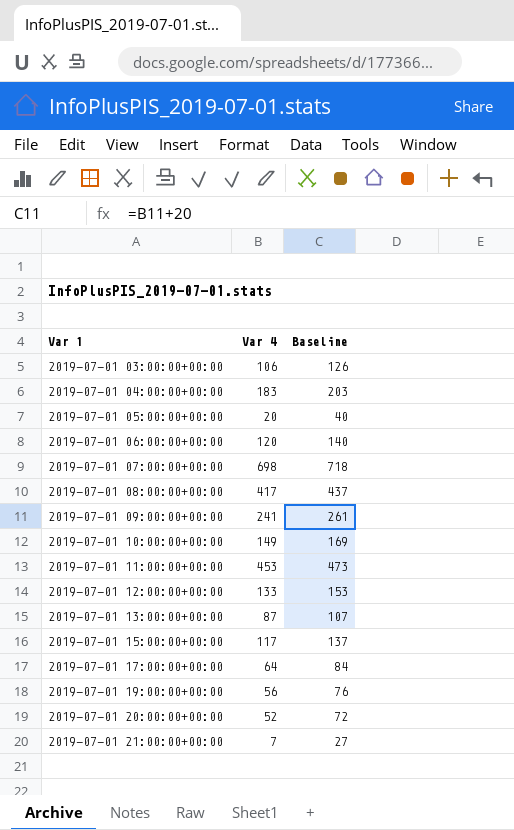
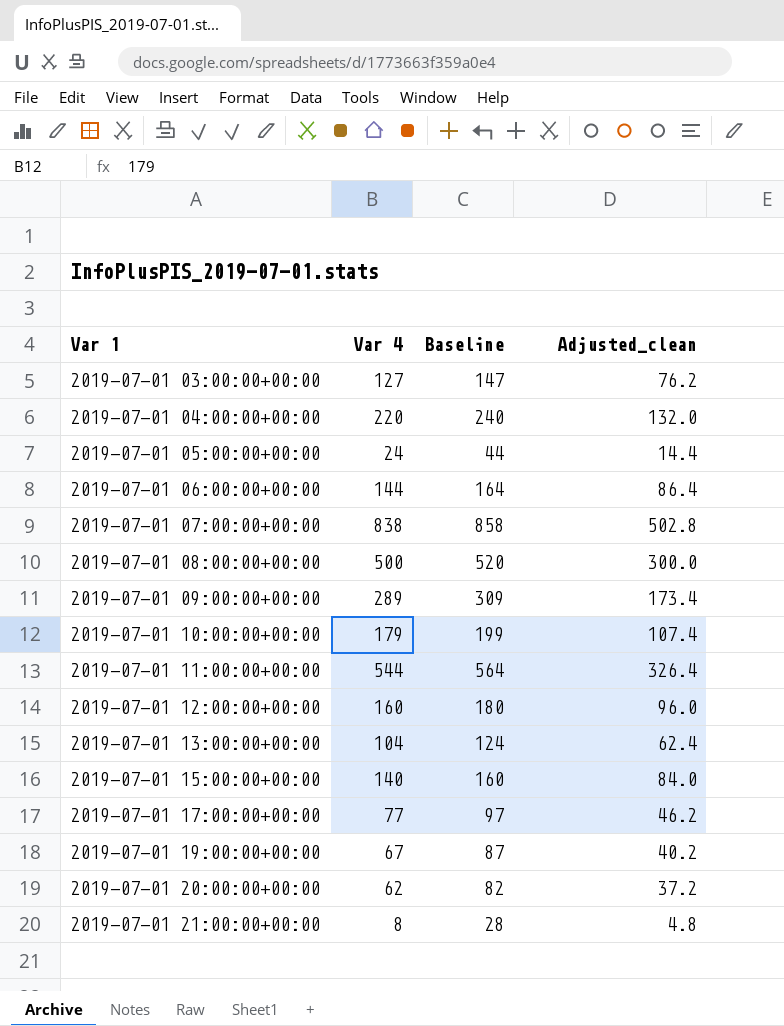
column Adjusted_clean | formula: none -> [Var 4] * 0.6
2019-07-01 03:00:00+00:00 | Var 4: 106 -> 127
2019-07-01 03:00:00+00:00 | Baseline: 126 -> 147
2019-07-01 04:00:00+00:00 | Var 4: 183 -> 220
2019-07-01 04:00:00+00:00 | Baseline: 203 -> 240
2019-07-01 05:00:00+00:00 | Var 4: 20 -> 24
2019-07-01 05:00:00+00:00 | Baseline: 40 -> 44
2019-07-01 06:00:00+00:00 | Var 4: 120 -> 144
2019-07-01 06:00:00+00:00 | Baseline: 140 -> 164
2019-07-01 07:00:00+00:00 | Var 4: 698 -> 838
2019-07-01 07:00:00+00:00 | Baseline: 718 -> 858
2019-07-01 08:00:00+00:00 | Var 4: 417 -> 500
2019-07-01 08:00:00+00:00 | Baseline: 437 -> 520
2019-07-01 09:00:00+00:00 | Var 4: 241 -> 289
2019-07-01 09:00:00+00:00 | Baseline: 261 -> 309
2019-07-01 10:00:00+00:00 | Var 4: 149 -> 179
2019-07-01 10:00:00+00:00 | Baseline: 169 -> 199
2019-07-01 11:00:00+00:00 | Var 4: 453 -> 544
2019-07-01 11:00:00+00:00 | Baseline: 473 -> 564
2019-07-01 12:00:00+00:00 | Var 4: 133 -> 160
2019-07-01 12:00:00+00:00 | Baseline: 153 -> 180
2019-07-01 13:00:00+00:00 | Var 4: 87 -> 104
2019-07-01 13:00:00+00:00 | Baseline: 107 -> 124
2019-07-01 15:00:00+00:00 | Var 4: 117 -> 140
2019-07-01 15:00:00+00:00 | Baseline: 137 -> 160
2019-07-01 17:00:00+00:00 | Var 4: 64 -> 77
2019-07-01 17:00:00+00:00 | Baseline: 84 -> 97
2019-07-01 19:00:00+00:00 | Var 4: 56 -> 67
2019-07-01 19:00:00+00:00 | Baseline: 76 -> 87
2019-07-01 20:00:00+00:00 | Var 4: 52 -> 62
2019-07-01 20:00:00+00:00 | Baseline: 72 -> 82
2019-07-01 21:00:00+00:00 | Var 4: 7 -> 8
2019-07-01 21:00:00+00:00 | Baseline: 27 -> 28

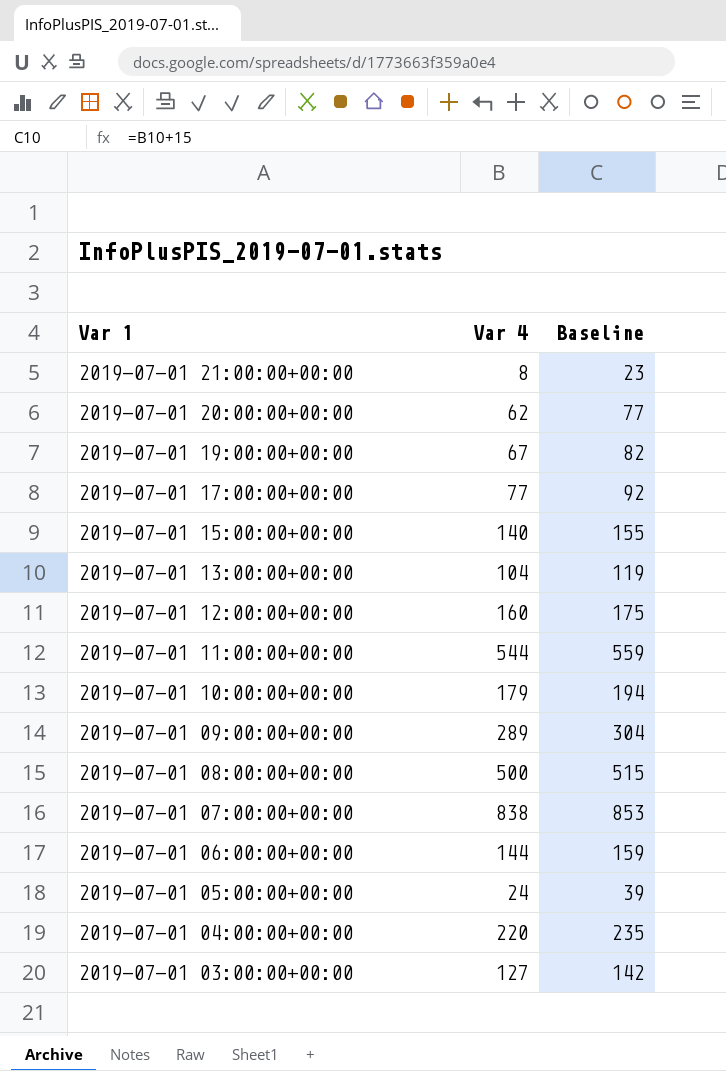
row order: Var 1 ascending -> Var 1 descending
column Adjusted_clean | formula: [Var 4] * 0.6 -> none
column Baseline | formula: [Var 4] + 20 -> [Var 4] + 15

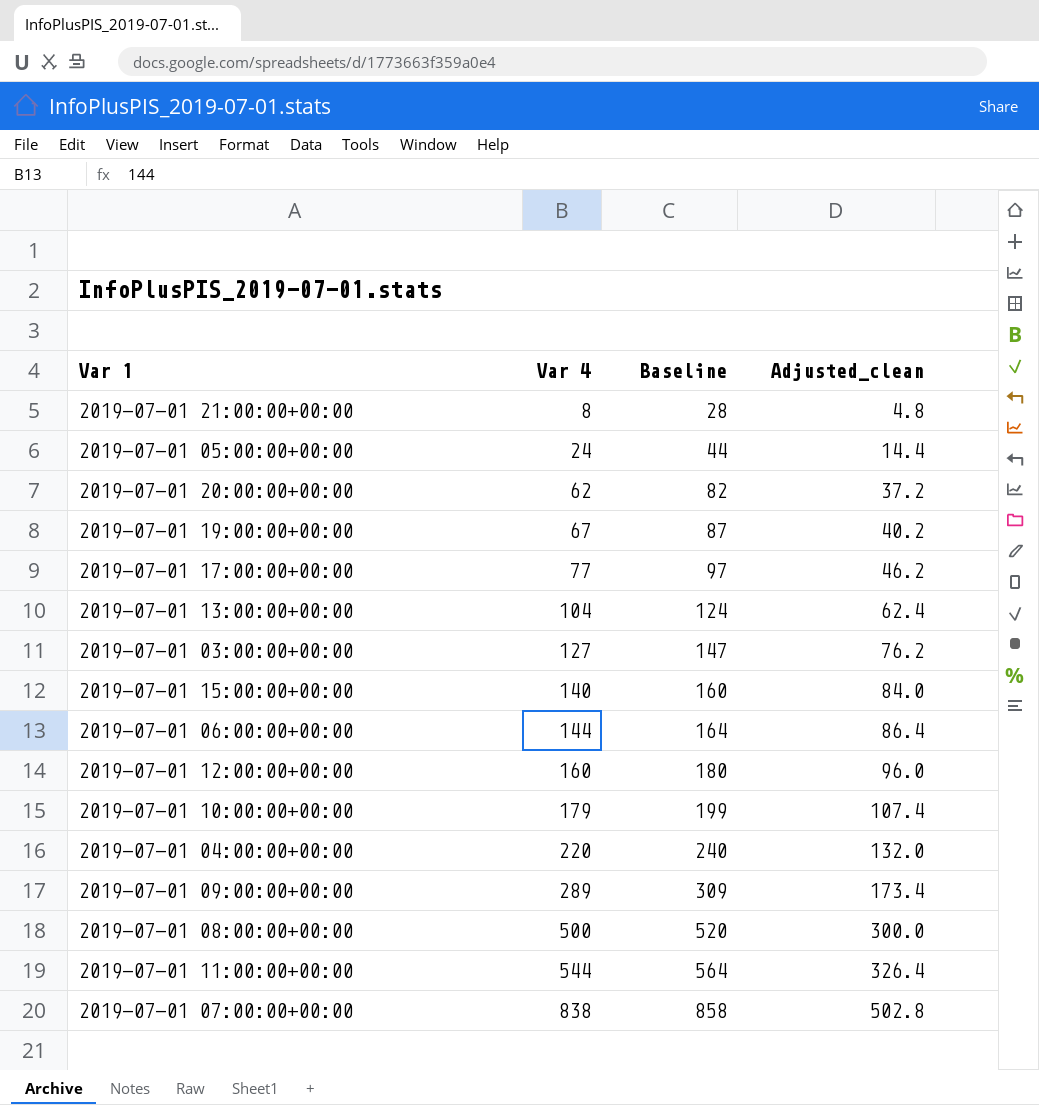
row order: Var 1 descending -> Var 4 ascending
column Baseline | formula: [Var 4] + 15 -> [Var 4] + 20
column Adjusted_clean | formula: none -> [Var 4] * 0.6

